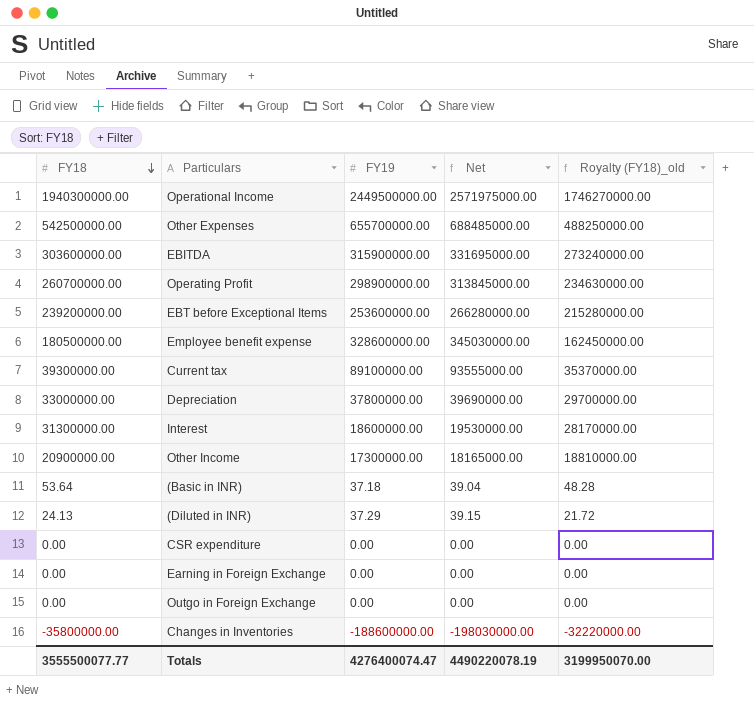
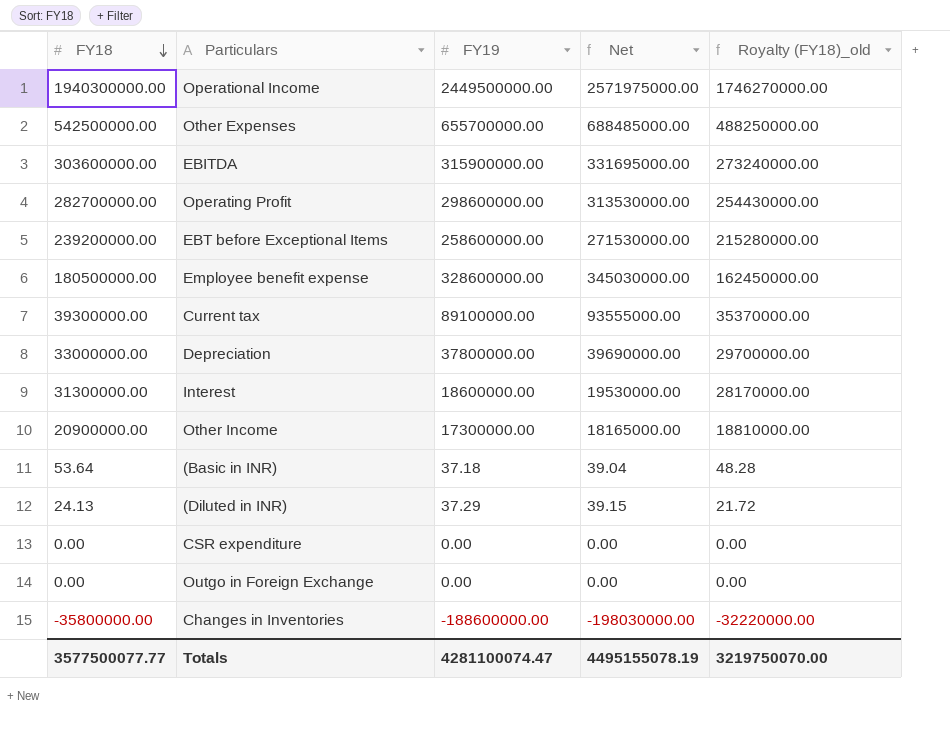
row Earning in Foreign Exchange: 0.00 | 0.00 | 0.00 | 0.00 -> none
Operating Profit | FY18: 260700000.00 -> 282700000.00
Operating Profit | FY19: 298900000.00 -> 298600000.00
Operating Profit | Net: 313845000.00 -> 313530000.00
Operating Profit | Royalty (FY18)_old: 234630000.00 -> 254430000.00
EBT before Exceptional Items | FY19: 253600000.00 -> 258600000.00
EBT before Exceptional Items | Net: 266280000.00 -> 271530000.00
Totals | FY18: 3555500077.77 -> 3577500077.77
Totals | FY19: 4276400074.47 -> 4281100074.47
Totals | Net: 4490220078.19 -> 4495155078.19
Totals | Royalty (FY18)_old: 3199950070.00 -> 3219750070.00

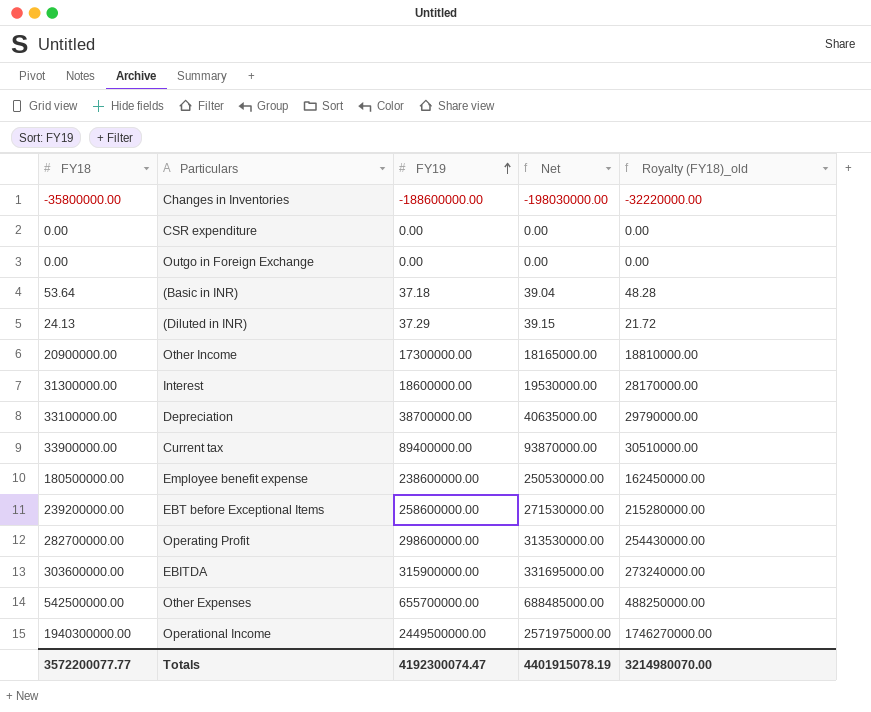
row order: FY18 descending -> FY19 ascending
Depreciation | FY18: 33000000.00 -> 33100000.00
Depreciation | FY19: 37800000.00 -> 38700000.00
Depreciation | Net: 39690000.00 -> 40635000.00
Depreciation | Royalty (FY18)_old: 29700000.00 -> 29790000.00
Current tax | FY18: 39300000.00 -> 33900000.00
Current tax | FY19: 89100000.00 -> 89400000.00
Current tax | Net: 93555000.00 -> 93870000.00
Current tax | Royalty (FY18)_old: 35370000.00 -> 30510000.00
Employee benefit expense | FY19: 328600000.00 -> 238600000.00
Employee benefit expense | Net: 345030000.00 -> 250530000.00
Totals | FY18: 3577500077.77 -> 3572200077.77
Totals | FY19: 4281100074.47 -> 4192300074.47
Totals | Net: 4495155078.19 -> 4401915078.19
Totals | Royalty (FY18)_old: 3219750070.00 -> 3214980070.00

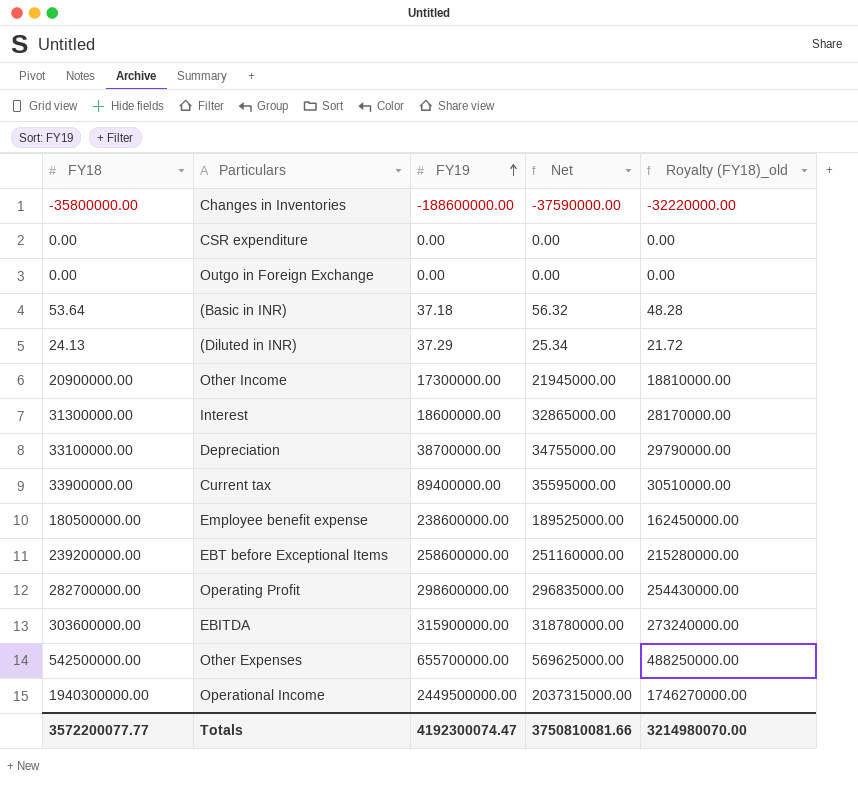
column Net | formula: [FY19] * 1.05 -> [FY18] * 1.05
Totals | Net: 4401915078.19 -> 3750810081.66

